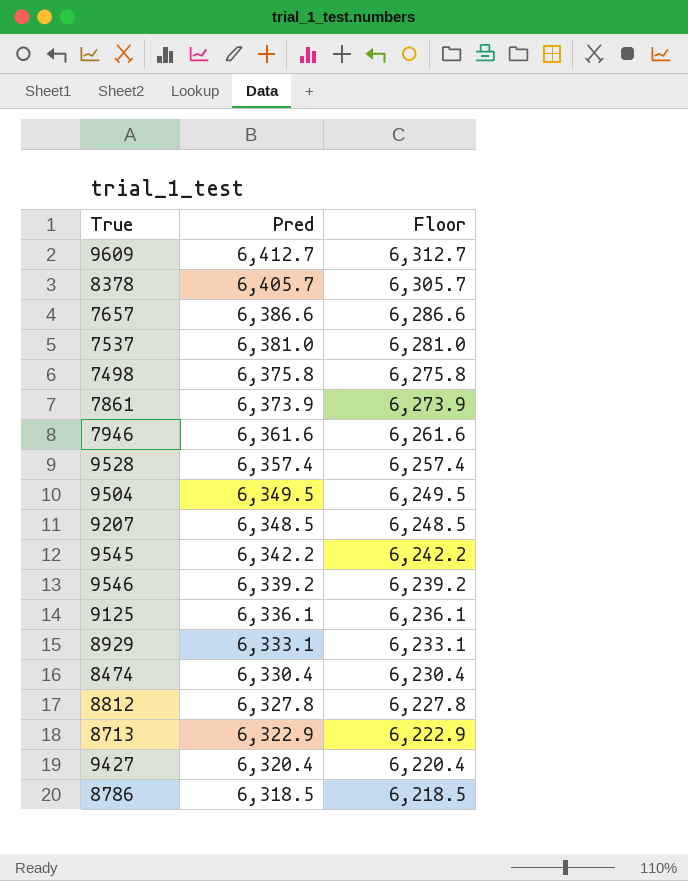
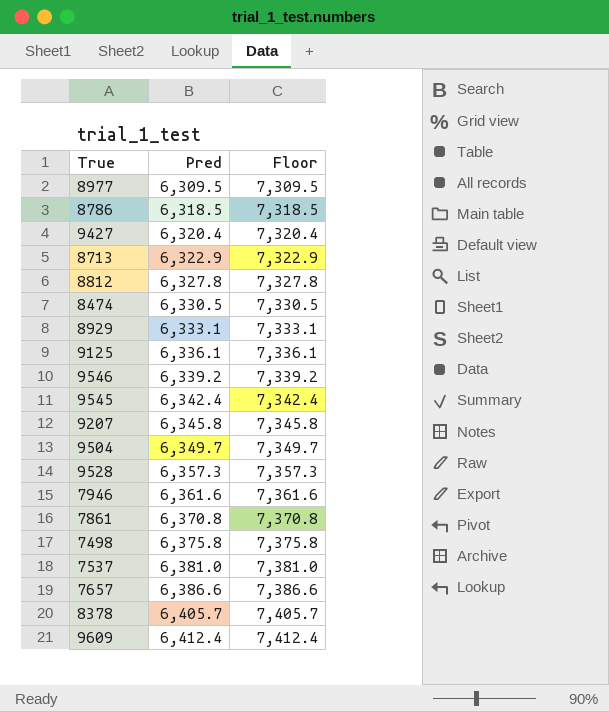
row order: Pred descending -> Pred ascending
column Floor | formula: [Pred] - 100 -> [Pred] + 1000
row 8977: none -> 6,309.5 | 7,309.5
8474 | Pred: 6,330.4 -> 6,330.5
9545 | Pred: 6,342.2 -> 6,342.4
9207 | Pred: 6,348.5 -> 6,345.8
9504 | Pred: 6,349.5 -> 6,349.7
9528 | Pred: 6,357.4 -> 6,357.3
7861 | Pred: 6,373.9 -> 6,370.8
9609 | Pred: 6,412.7 -> 6,412.4

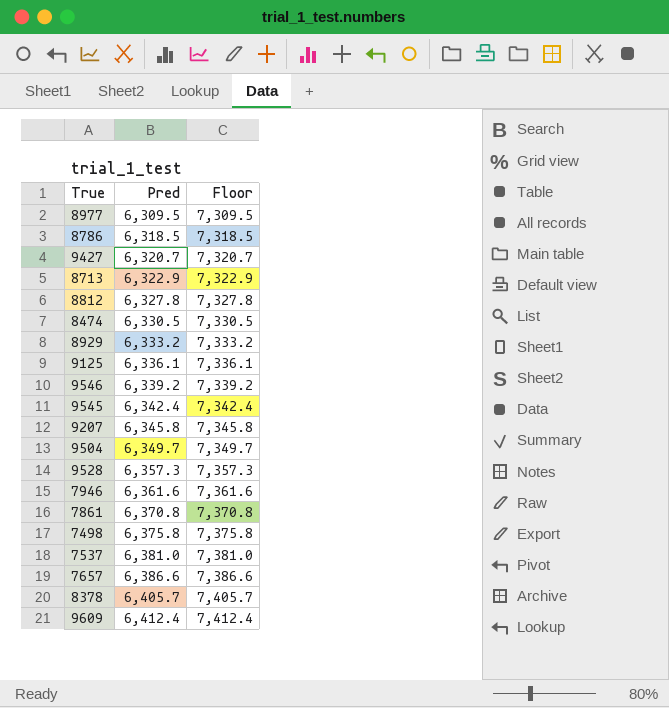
9427 | Pred: 6,320.4 -> 6,320.7
9427 | Floor: 7,320.4 -> 7,320.7
8929 | Pred: 6,333.1 -> 6,333.2
8929 | Floor: 7,333.1 -> 7,333.2

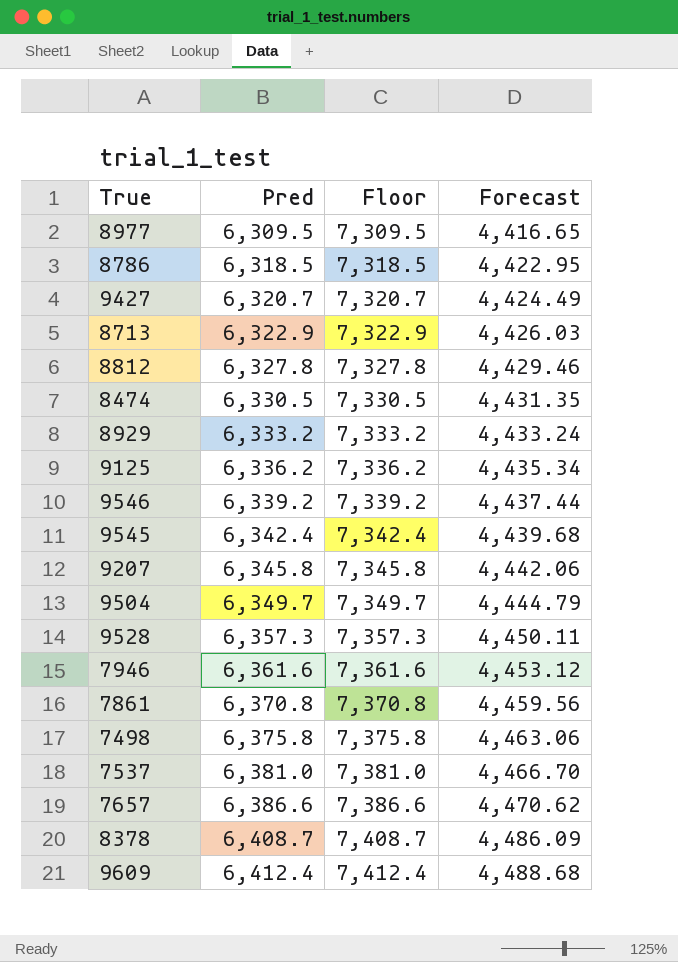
column Forecast | formula: none -> [Pred] * 0.7
9125 | Pred: 6,336.1 -> 6,336.2
9125 | Floor: 7,336.1 -> 7,336.2
8378 | Pred: 6,405.7 -> 6,408.7
8378 | Floor: 7,405.7 -> 7,408.7

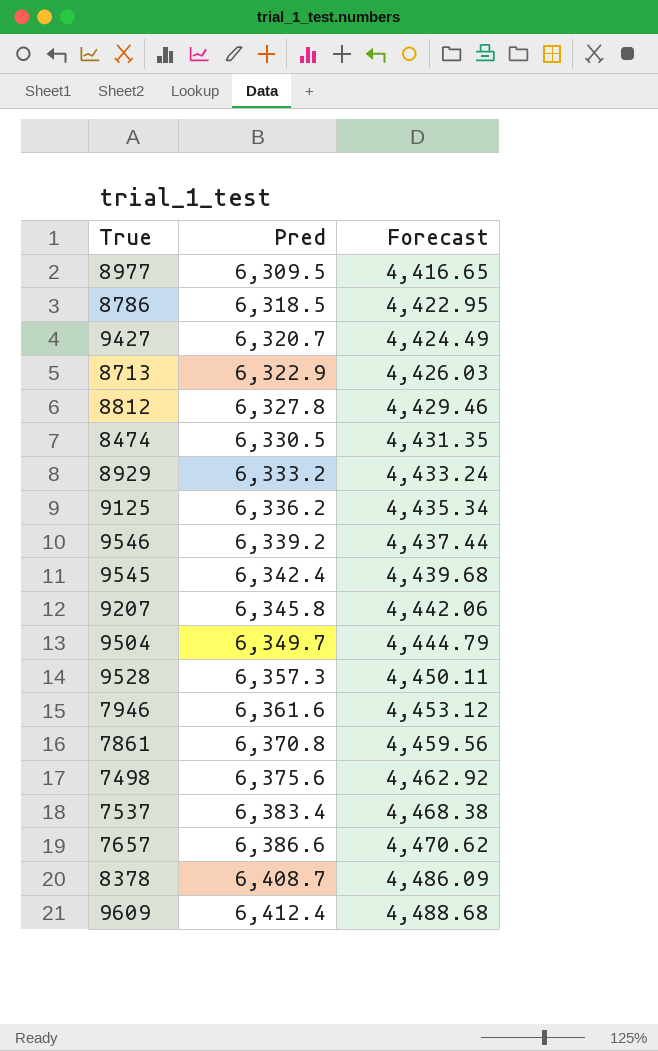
column Floor | formula: [Pred] + 1000 -> none
7498 | Pred: 6,375.8 -> 6,375.6
7498 | Forecast: 4,463.06 -> 4,462.92
7537 | Pred: 6,381.0 -> 6,383.4
7537 | Forecast: 4,466.70 -> 4,468.38

